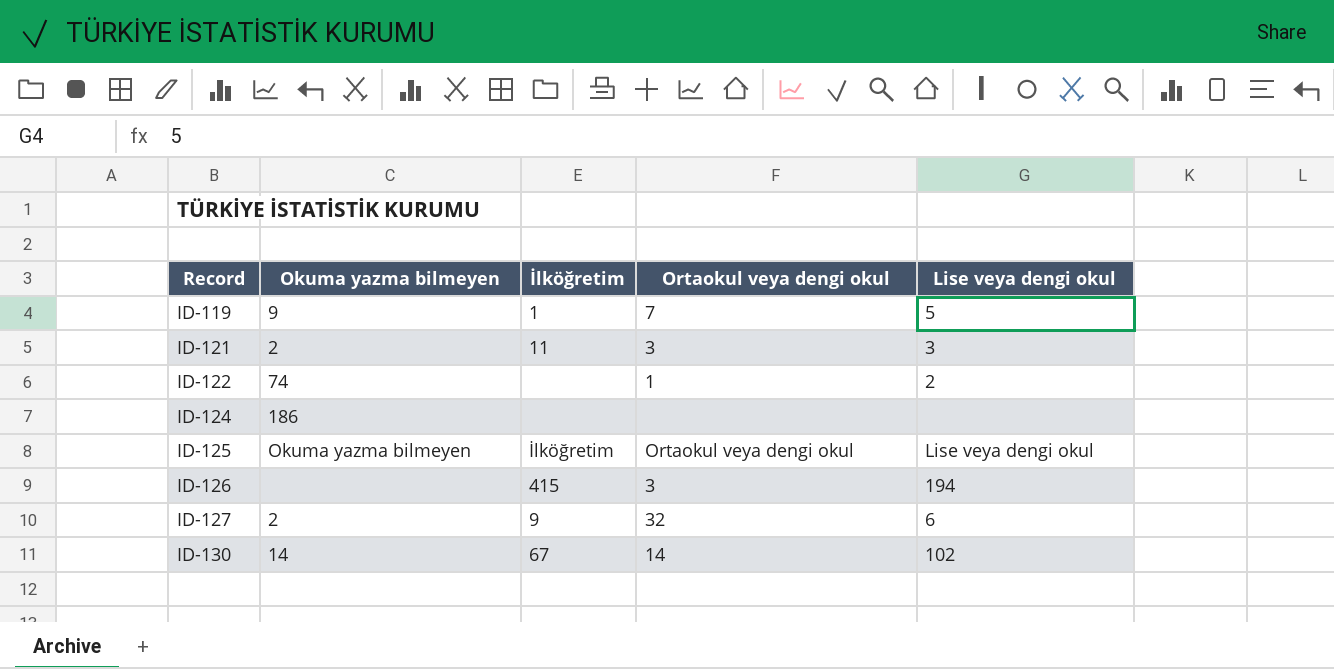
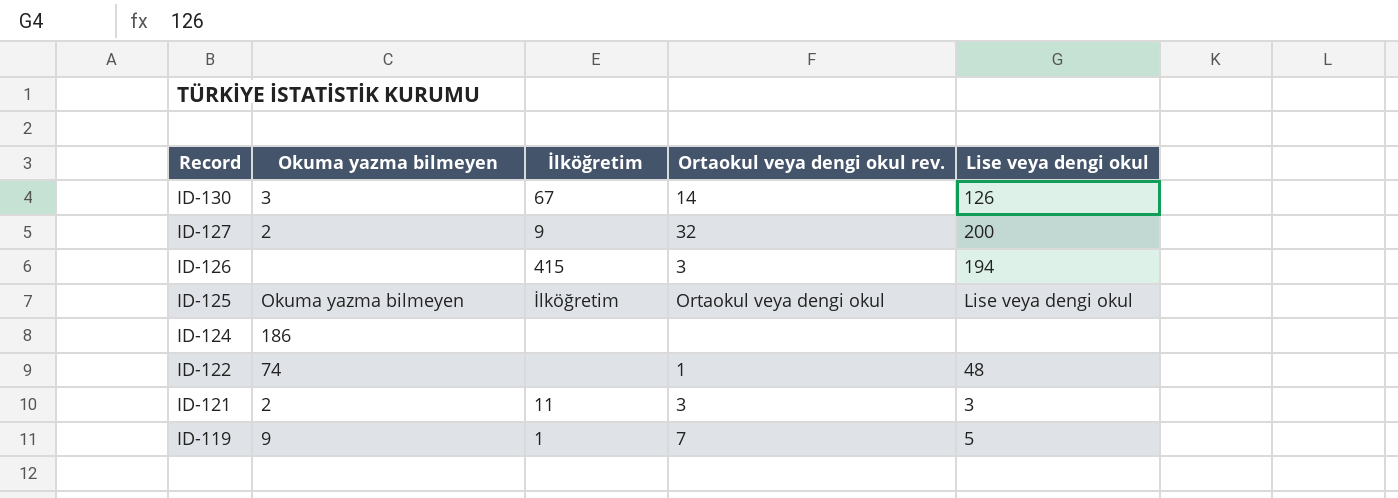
row order: Record ascending -> Record descending
column name: Ortaokul veya dengi okul -> Ortaokul veya dengi okul rev.
ID-130 | Okuma yazma bilmeyen: 14 -> 3
ID-130 | Lise veya dengi okul: 102 -> 126
ID-127 | Lise veya dengi okul: 6 -> 200
ID-122 | Lise veya dengi okul: 2 -> 48

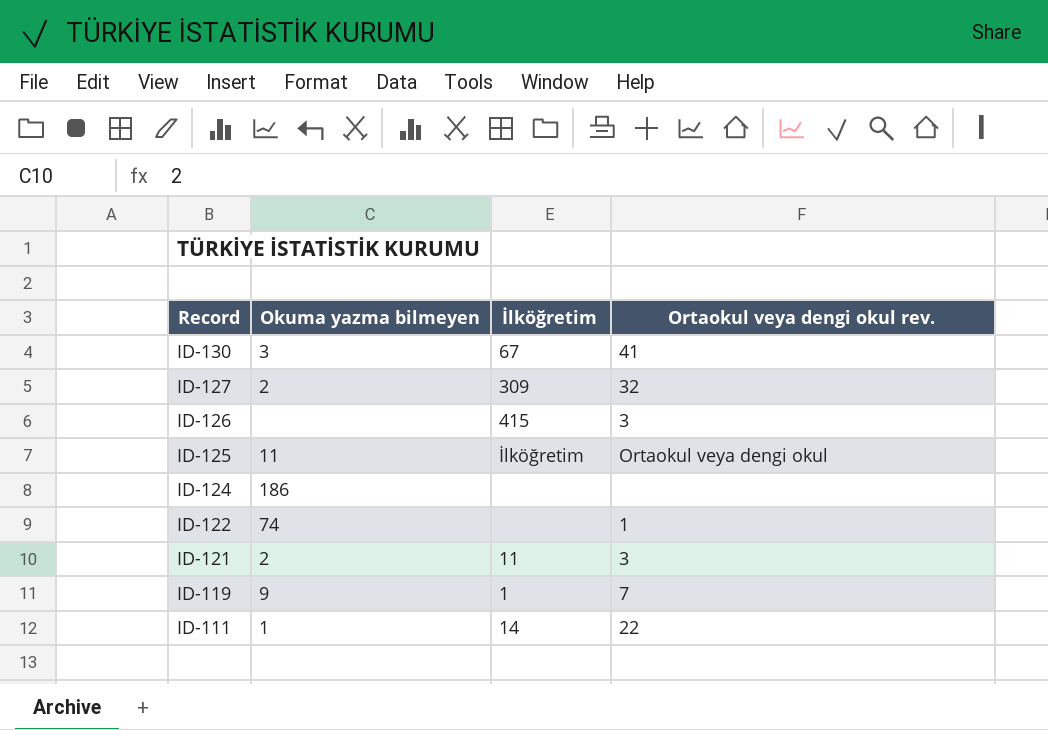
column Lise veya dengi okul | position: 5 -> none
ID-130 | Ortaokul veya dengi okul rev.: 14 -> 41
ID-127 | İlköğretim: 9 -> 309
ID-125 | Okuma yazma bilmeyen: Okuma yazma bilmeyen -> 11
row ID-111: none -> 1 | 14 | 22

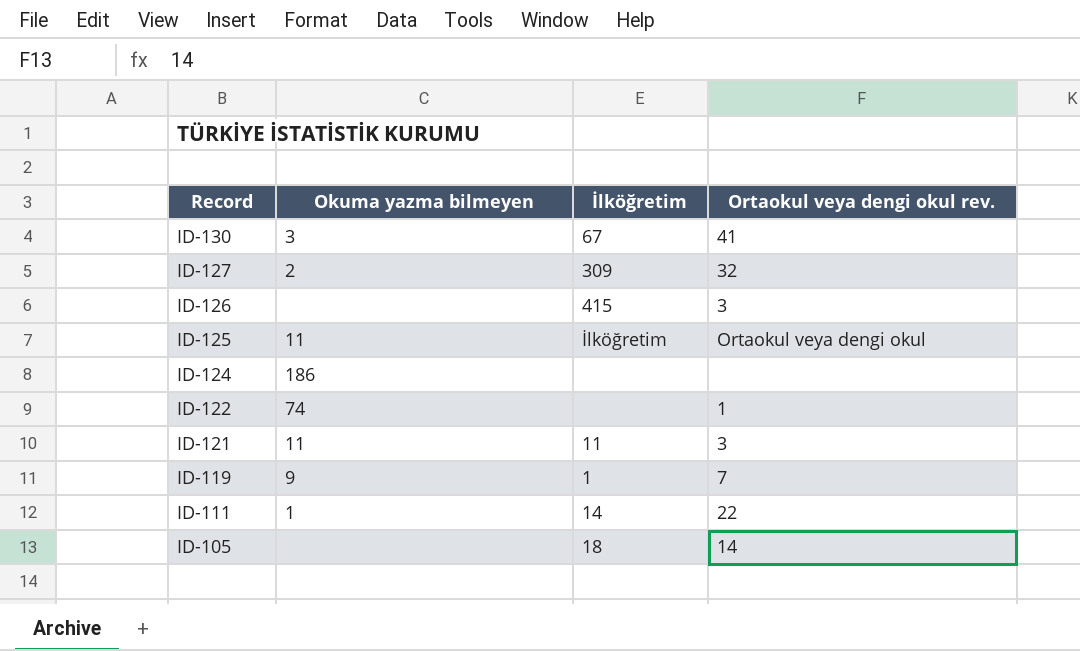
ID-121 | Okuma yazma bilmeyen: 2 -> 11
row ID-105: none -> none | 18 | 14

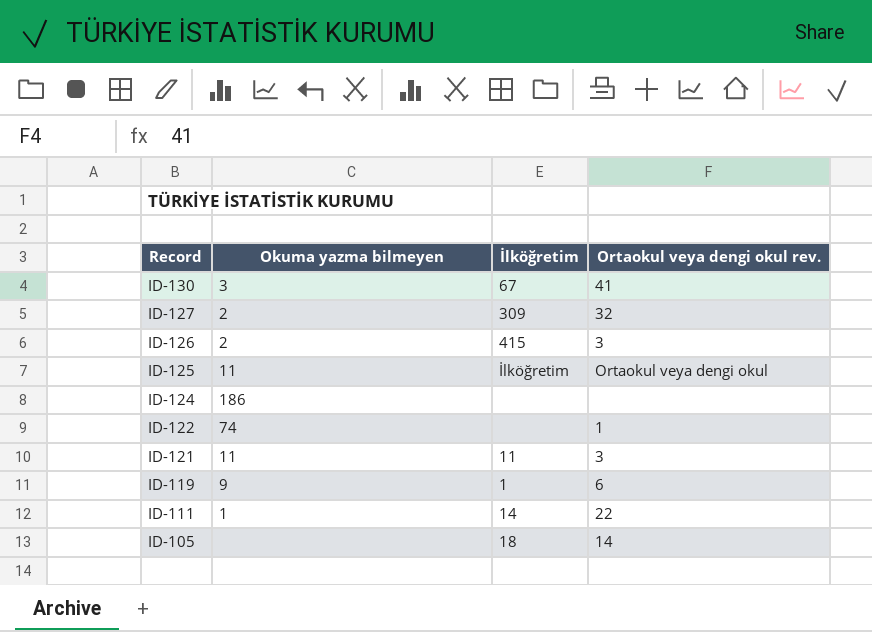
ID-126 | Okuma yazma bilmeyen: none -> 2
ID-119 | Ortaokul veya dengi okul rev.: 7 -> 6

